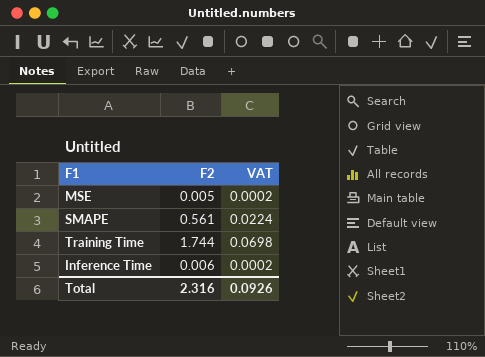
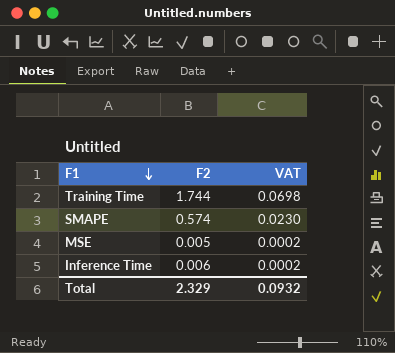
row order: none -> F1 descending
SMAPE | F2: 0.561 -> 0.574
SMAPE | VAT: 0.0224 -> 0.0230
Total | F2: 2.316 -> 2.329
Total | VAT: 0.0926 -> 0.0932

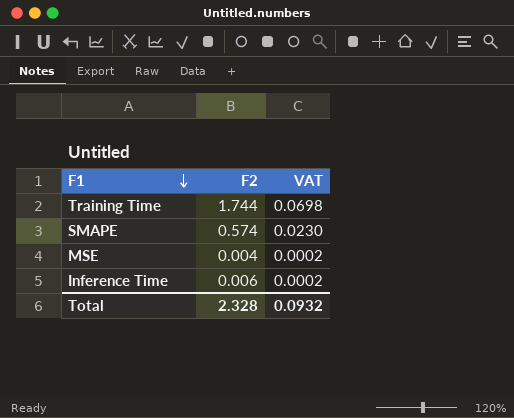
MSE | F2: 0.005 -> 0.004
Total | F2: 2.329 -> 2.328

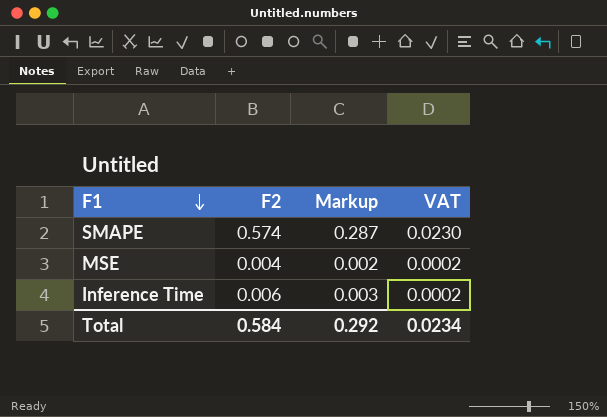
column Markup | formula: none -> [F2] * 0.5
row Training Time: 1.744 | 0.0698 -> none
Total | F2: 2.328 -> 0.584
Total | VAT: 0.0932 -> 0.0234

